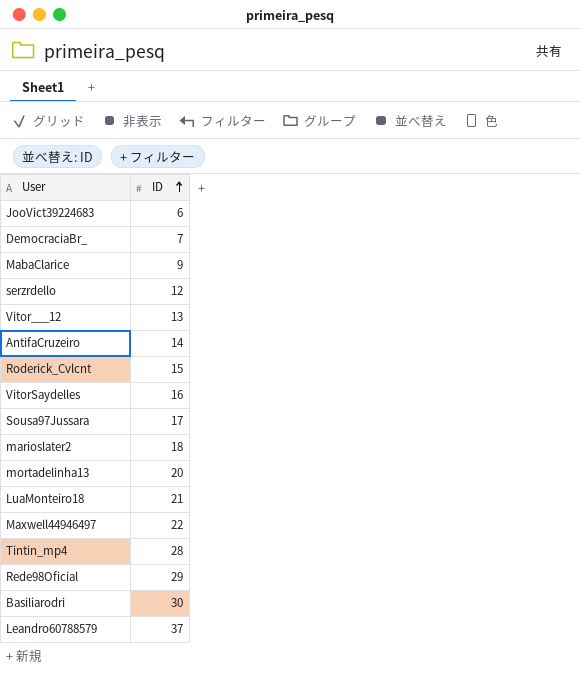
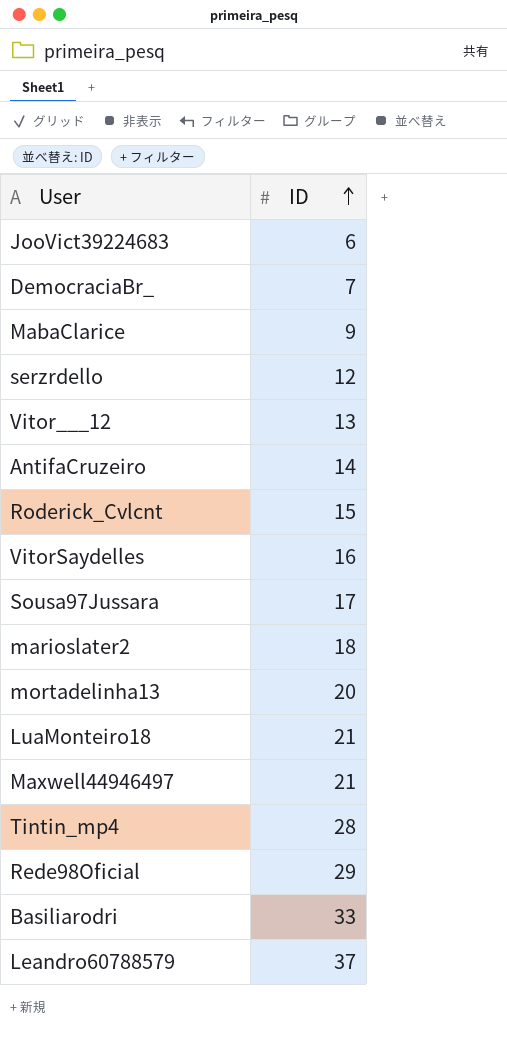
Maxwell44946497 | ID: 22 -> 21
Basiliarodri | ID: 30 -> 33

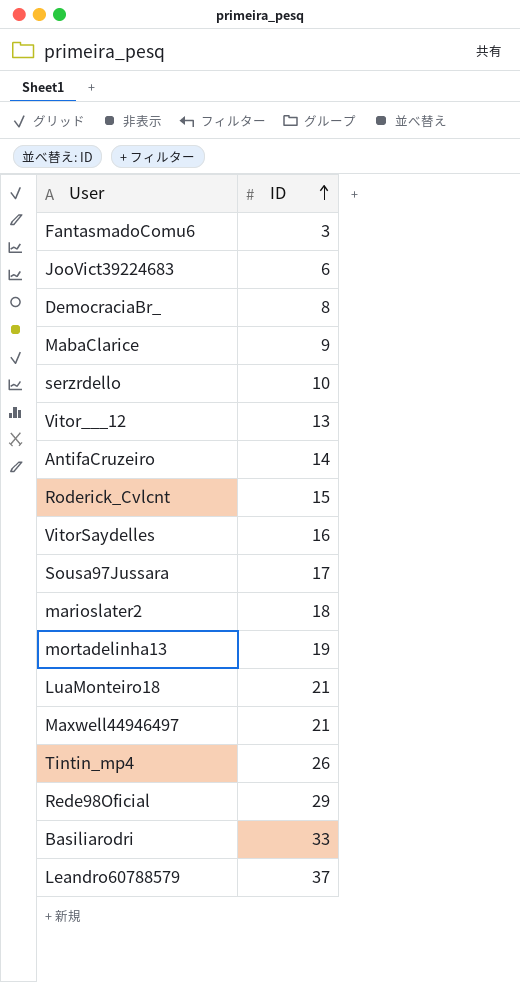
row FantasmadoComu6: none -> 3
DemocraciaBr_ | ID: 7 -> 8
serzrdello | ID: 12 -> 10
mortadelinha13 | ID: 20 -> 19
Tintin_mp4 | ID: 28 -> 26

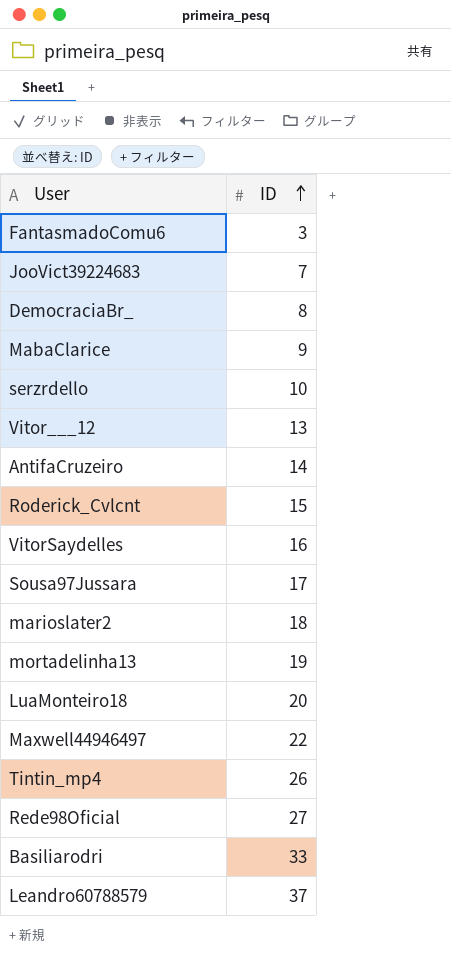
JooVict39224683 | ID: 6 -> 7
LuaMonteiro18 | ID: 21 -> 20
Maxwell44946497 | ID: 21 -> 22
Rede98Oficial | ID: 29 -> 27

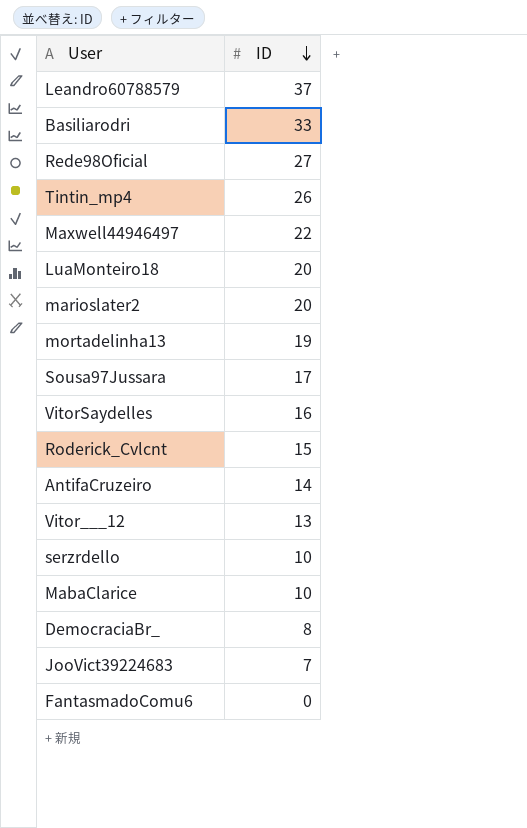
row order: ID ascending -> ID descending
marioslater2 | ID: 18 -> 20
MabaClarice | ID: 9 -> 10
FantasmadoComu6 | ID: 3 -> 0

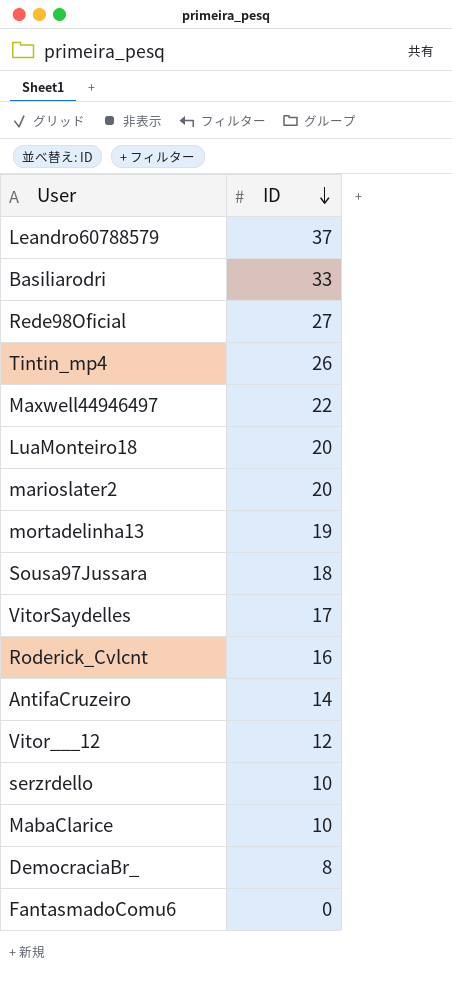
row JooVict39224683: 7 -> none
Sousa97Jussara | ID: 17 -> 18
VitorSaydelles | ID: 16 -> 17
Roderick_Cvlcnt | ID: 15 -> 16
Vitor___12 | ID: 13 -> 12

